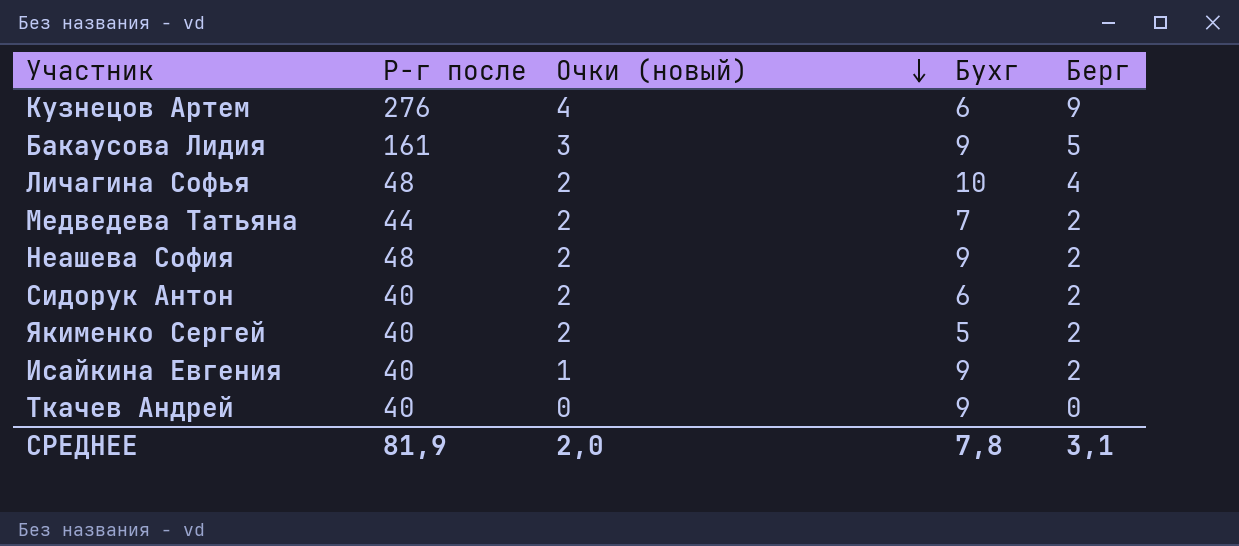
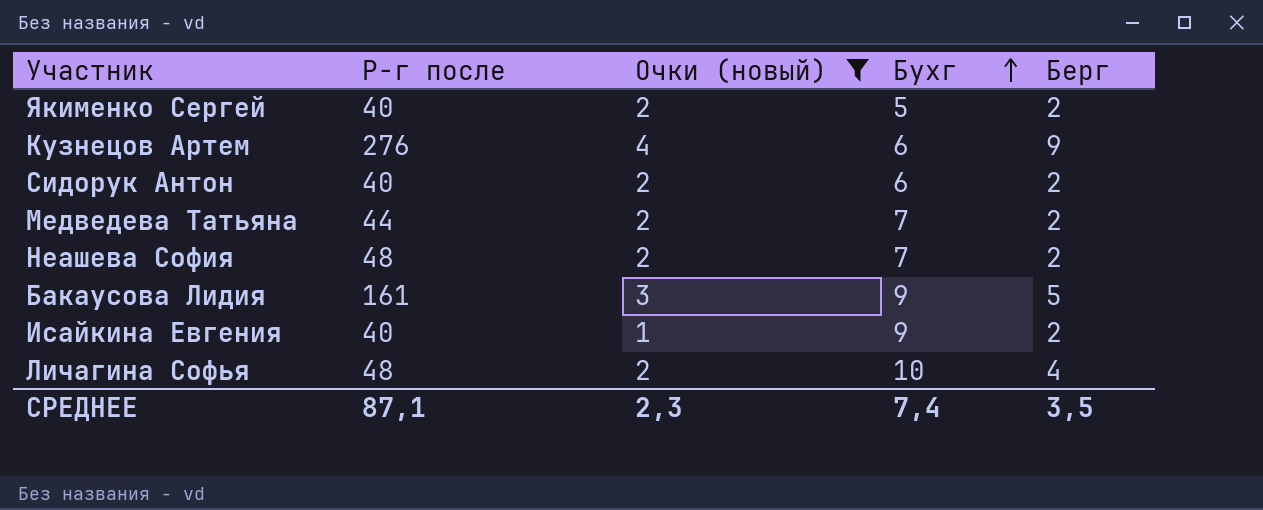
filter: none -> Очки (новый) != 0
row order: Очки (новый) descending -> Бухг ascending
Неашева София | Бухг: 9 -> 7
СРЕДНЕЕ | Р-г после: 81,9 -> 87,1
СРЕДНЕЕ | Очки (новый): 2,0 -> 2,3
СРЕДНЕЕ | Бухг: 7,8 -> 7,4
СРЕДНЕЕ | Берг: 3,1 -> 3,5

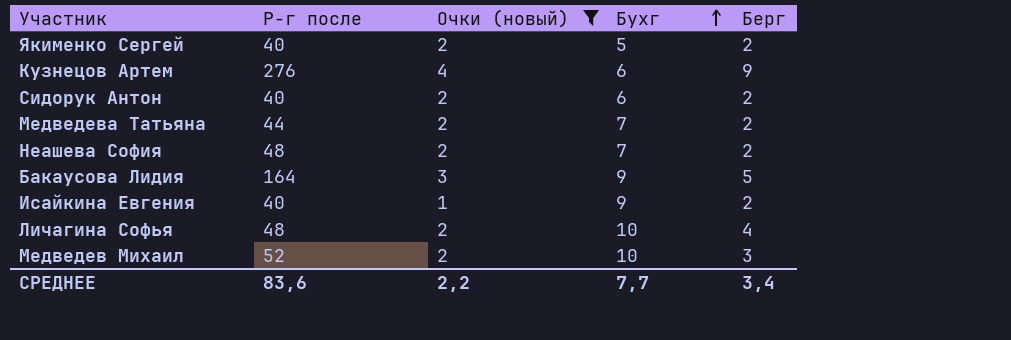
Бакаусова Лидия | Р-г после: 161 -> 164
row Медведев Михаил: none -> 52 | 2 | 10 | 3
СРЕДНЕЕ | Р-г после: 87,1 -> 83,6
СРЕДНЕЕ | Очки (новый): 2,3 -> 2,2
СРЕДНЕЕ | Бухг: 7,4 -> 7,7
СРЕДНЕЕ | Берг: 3,5 -> 3,4

